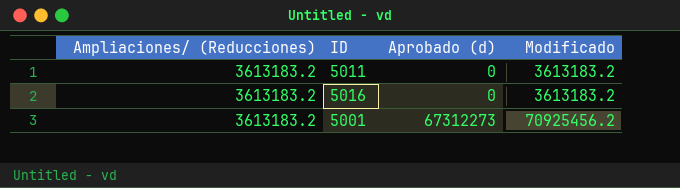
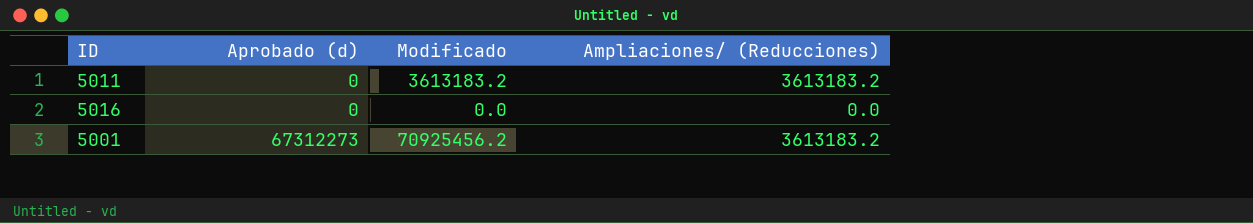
column Ampliaciones/ (Reducciones) | position: 1 -> 4
5016 | Modificado: 3613183.2 -> 0.0
5016 | Ampliaciones/ (Reducciones): 3613183.2 -> 0.0

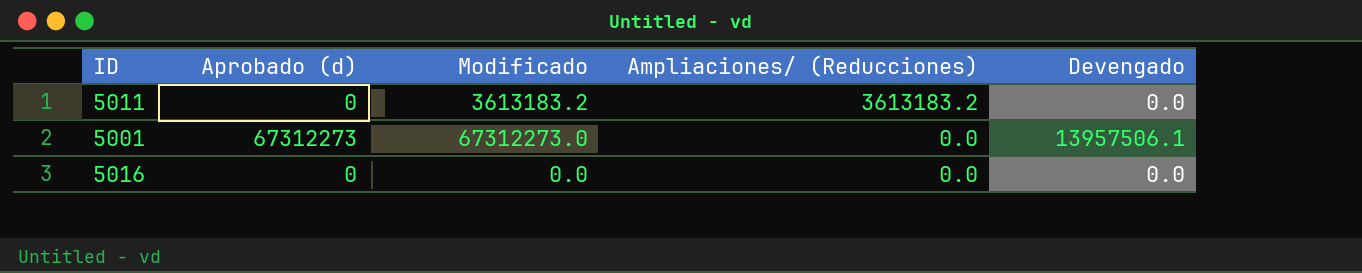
row order: Aprobado (d) ascending -> Ampliaciones/ (Reducciones) descending
column Devengado | position: none -> 5
5001 | Modificado: 70925456.2 -> 67312273.0
5001 | Ampliaciones/ (Reducciones): 3613183.2 -> 0.0

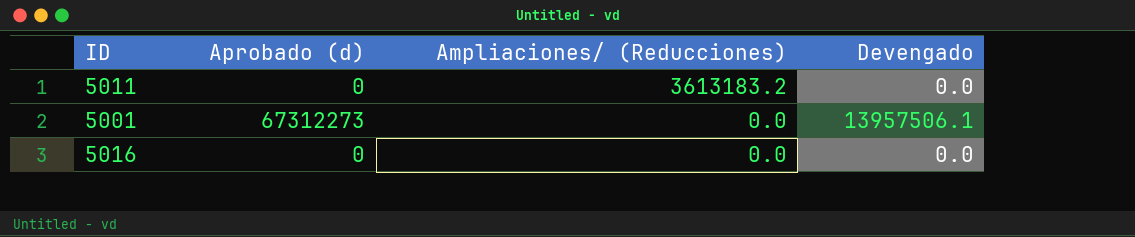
column Modificado | formula: [Aprobado (d)] + [Ampliaciones/ (Reducciones)] -> none

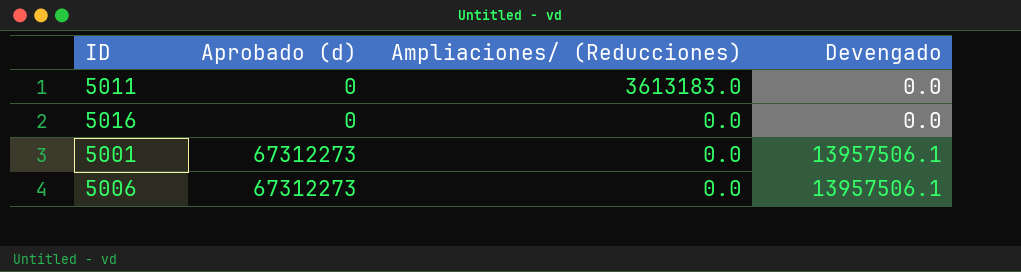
row order: Ampliaciones/ (Reducciones) descending -> Aprobado (d) ascending
5011 | Ampliaciones/ (Reducciones): 3613183.2 -> 3613183.0
row 5006: none -> 67312273 | 0.0 | 13957506.1

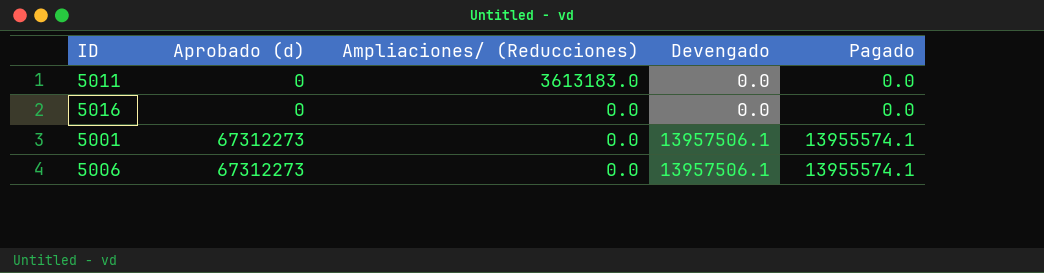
column Pagado | position: none -> 5

